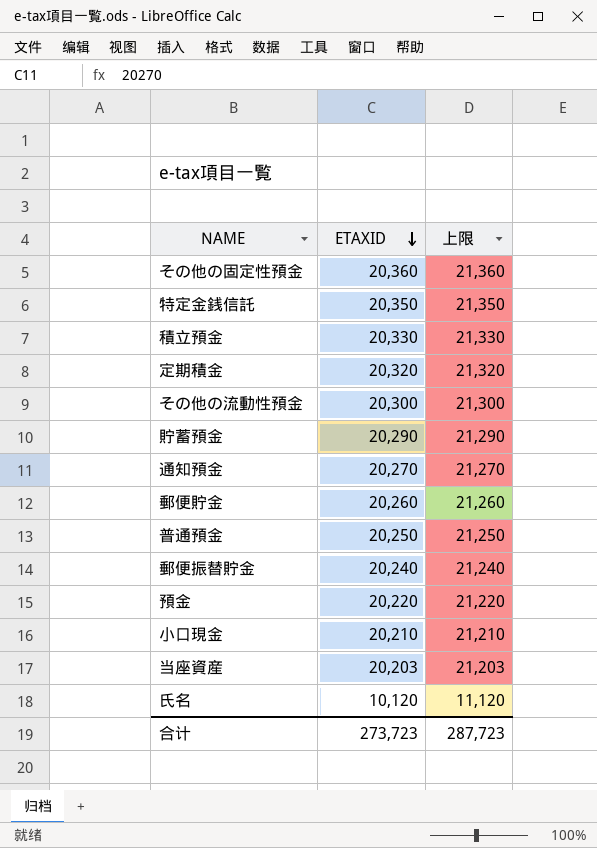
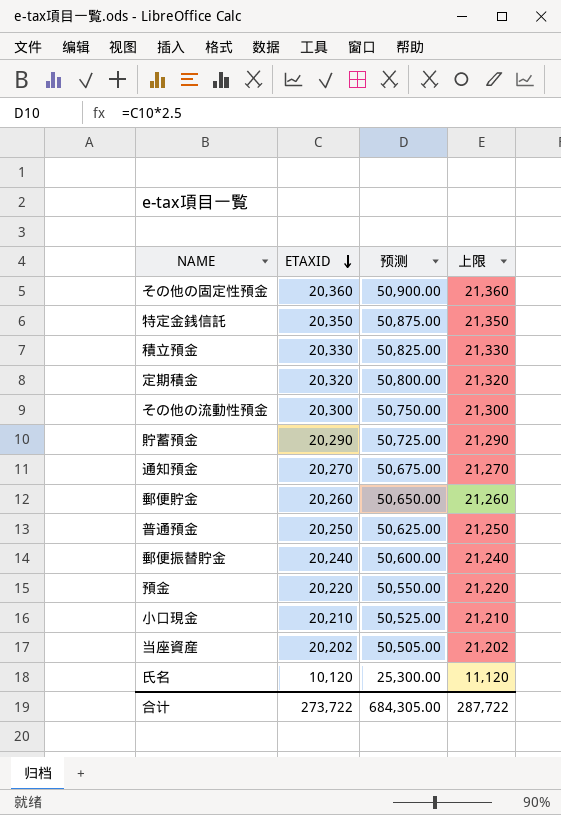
column 预测 | formula: none -> [ETAXID] * 2.5
当座資産 | ETAXID: 20,203 -> 20,202
当座資産 | 上限: 21,203 -> 21,202
合计 | ETAXID: 273,723 -> 273,722
合计 | 上限: 287,723 -> 287,722

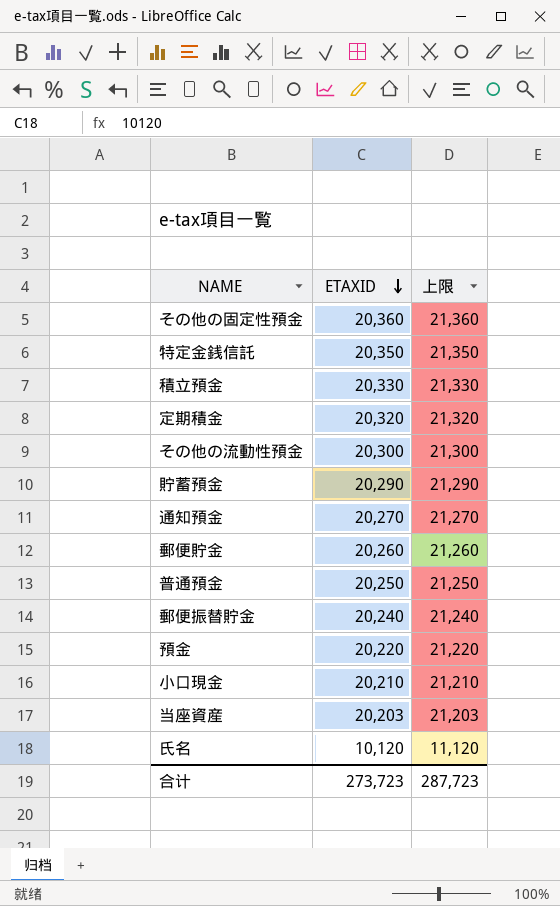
column 预测 | formula: [ETAXID] * 2.5 -> none
当座資産 | ETAXID: 20,202 -> 20,203
当座資産 | 上限: 21,202 -> 21,203
合计 | ETAXID: 273,722 -> 273,723
合计 | 上限: 287,722 -> 287,723

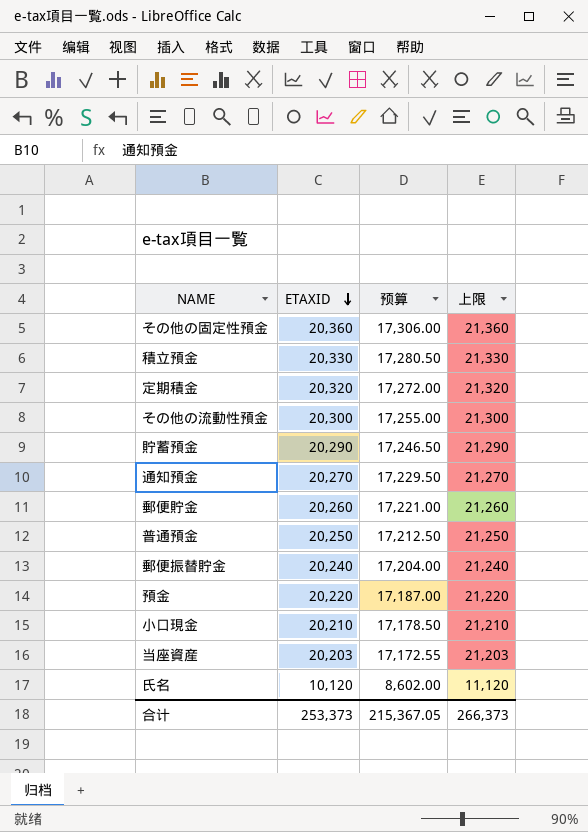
column 预算 | formula: none -> [ETAXID] * 0.85
row 特定金銭信託: 20,350 | 21,350 -> none
合计 | ETAXID: 273,723 -> 253,373
合计 | 上限: 287,723 -> 266,373

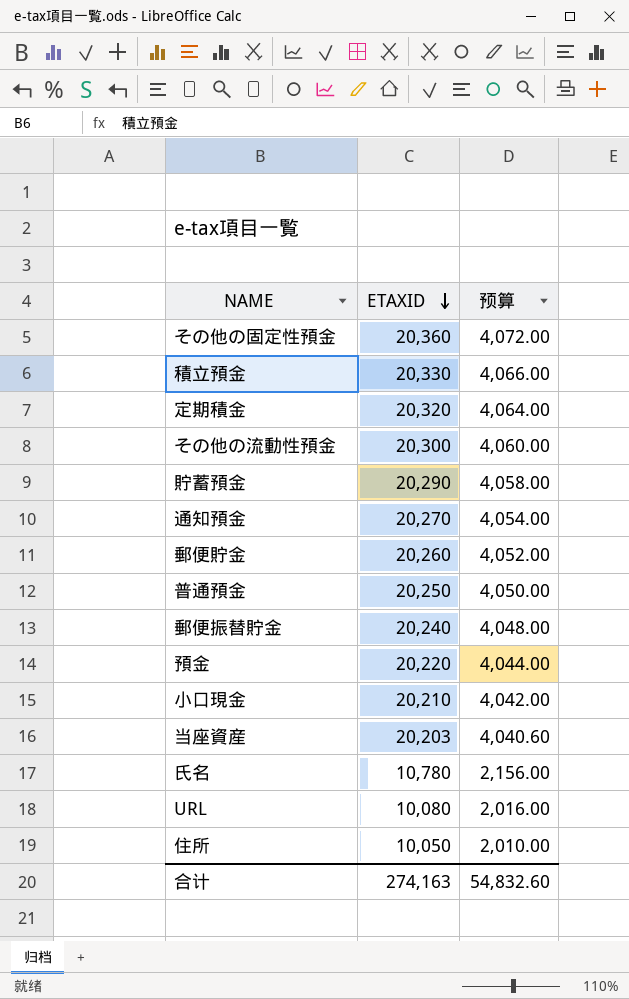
column 上限 | formula: [ETAXID] + 1000 -> none
column 预算 | formula: [ETAXID] * 0.85 -> [ETAXID] * 0.2
氏名 | ETAXID: 10,120 -> 10,780
row URL: none -> 10,080 | 2,016.00
row 住所: none -> 10,050 | 2,010.00
合计 | ETAXID: 253,373 -> 274,163
合计 | 预算: 215,367.05 -> 54,832.60

